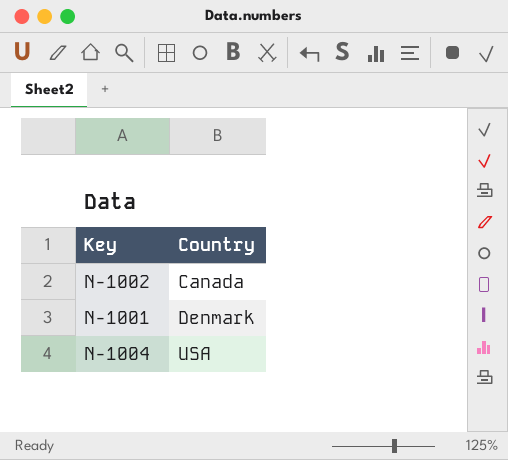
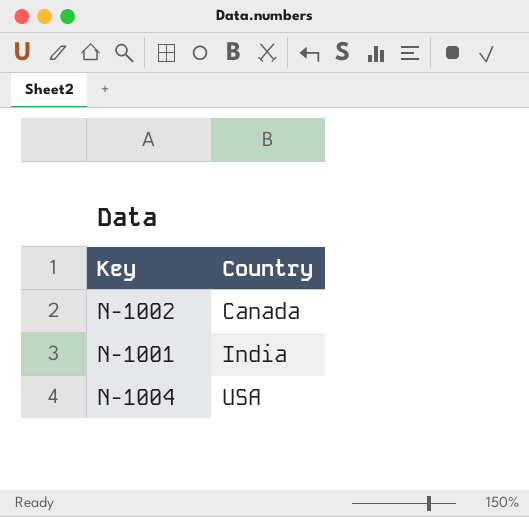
N-1001 | Country: Denmark -> India

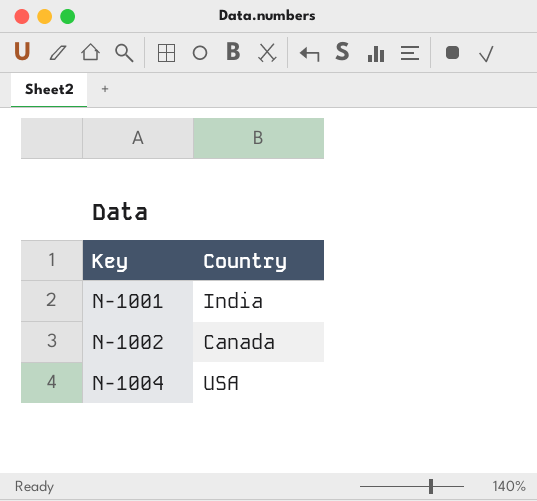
row order: Country ascending -> Key ascending

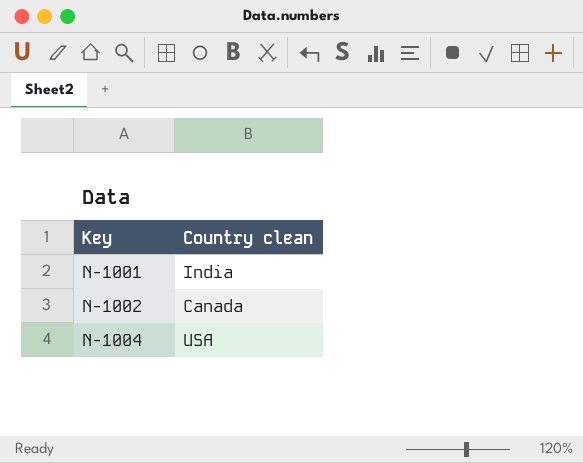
column name: Country -> Country clean

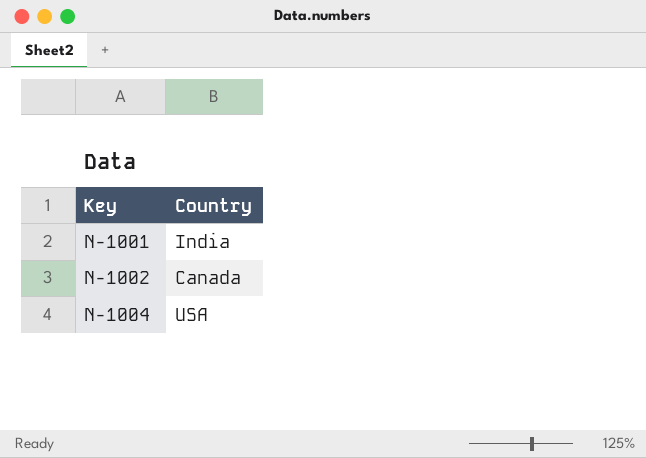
column name: Country clean -> Country

